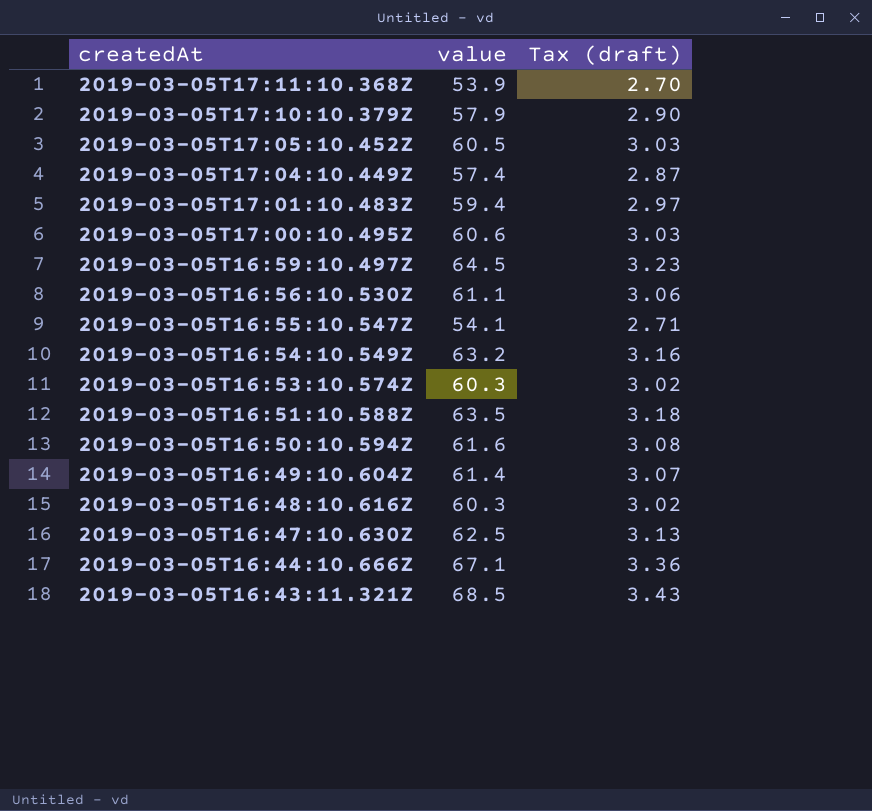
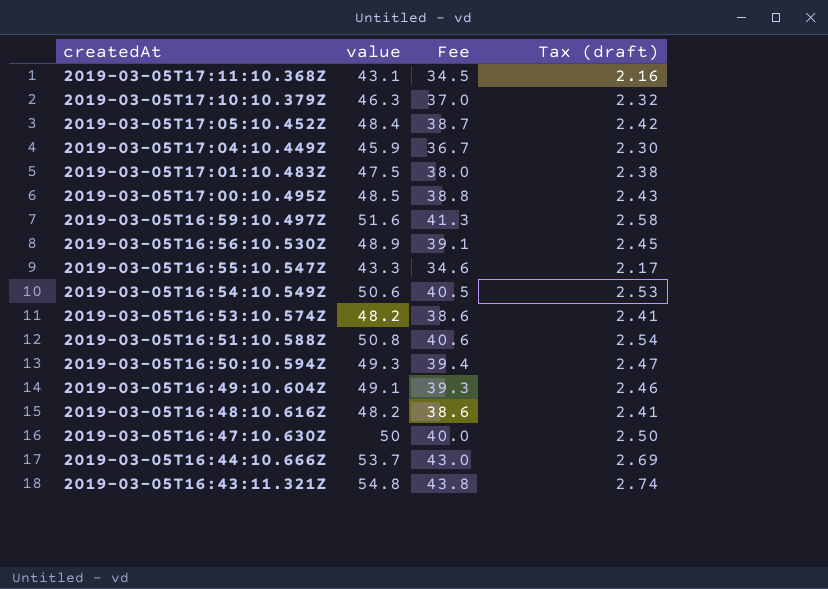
column Fee | formula: none -> [value] * 0.8
2019-03-05T17:11:10.368Z | value: 53.9 -> 43.1
2019-03-05T17:11:10.368Z | Tax (draft): 2.70 -> 2.16
2019-03-05T17:10:10.379Z | value: 57.9 -> 46.3
2019-03-05T17:10:10.379Z | Tax (draft): 2.90 -> 2.32
2019-03-05T17:05:10.452Z | value: 60.5 -> 48.4
2019-03-05T17:05:10.452Z | Tax (draft): 3.03 -> 2.42
2019-03-05T17:04:10.449Z | value: 57.4 -> 45.9
2019-03-05T17:04:10.449Z | Tax (draft): 2.87 -> 2.30
2019-03-05T17:01:10.483Z | value: 59.4 -> 47.5
2019-03-05T17:01:10.483Z | Tax (draft): 2.97 -> 2.38
2019-03-05T17:00:10.495Z | value: 60.6 -> 48.5
2019-03-05T17:00:10.495Z | Tax (draft): 3.03 -> 2.43
2019-03-05T16:59:10.497Z | value: 64.5 -> 51.6
2019-03-05T16:59:10.497Z | Tax (draft): 3.23 -> 2.58
2019-03-05T16:56:10.530Z | value: 61.1 -> 48.9
2019-03-05T16:56:10.530Z | Tax (draft): 3.06 -> 2.45
2019-03-05T16:55:10.547Z | value: 54.1 -> 43.3
2019-03-05T16:55:10.547Z | Tax (draft): 2.71 -> 2.17
2019-03-05T16:54:10.549Z | value: 63.2 -> 50.6
2019-03-05T16:54:10.549Z | Tax (draft): 3.16 -> 2.53
2019-03-05T16:53:10.574Z | value: 60.3 -> 48.2
2019-03-05T16:53:10.574Z | Tax (draft): 3.02 -> 2.41
2019-03-05T16:51:10.588Z | value: 63.5 -> 50.8
2019-03-05T16:51:10.588Z | Tax (draft): 3.18 -> 2.54
2019-03-05T16:50:10.594Z | value: 61.6 -> 49.3
2019-03-05T16:50:10.594Z | Tax (draft): 3.08 -> 2.47
2019-03-05T16:49:10.604Z | value: 61.4 -> 49.1
2019-03-05T16:49:10.604Z | Tax (draft): 3.07 -> 2.46
2019-03-05T16:48:10.616Z | value: 60.3 -> 48.2
2019-03-05T16:48:10.616Z | Tax (draft): 3.02 -> 2.41
2019-03-05T16:47:10.630Z | value: 62.5 -> 50
2019-03-05T16:47:10.630Z | Tax (draft): 3.13 -> 2.50
2019-03-05T16:44:10.666Z | value: 67.1 -> 53.7
2019-03-05T16:44:10.666Z | Tax (draft): 3.36 -> 2.69
2019-03-05T16:43:11.321Z | value: 68.5 -> 54.8
2019-03-05T16:43:11.321Z | Tax (draft): 3.43 -> 2.74

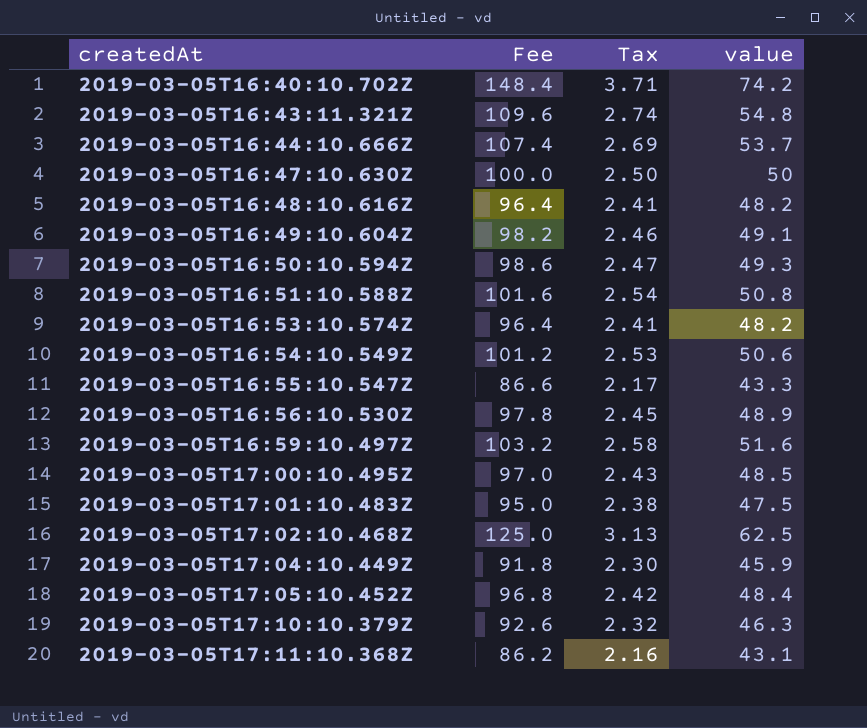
row order: createdAt descending -> createdAt ascending
column Fee | formula: [value] * 0.8 -> [value] * 2
column name: Tax (draft) -> Tax
column value | position: 2 -> 4
row 2019-03-05T16:40:10.702Z: none -> 148.4 | 3.71 | 74.2
row 2019-03-05T17:02:10.468Z: none -> 125.0 | 3.13 | 62.5

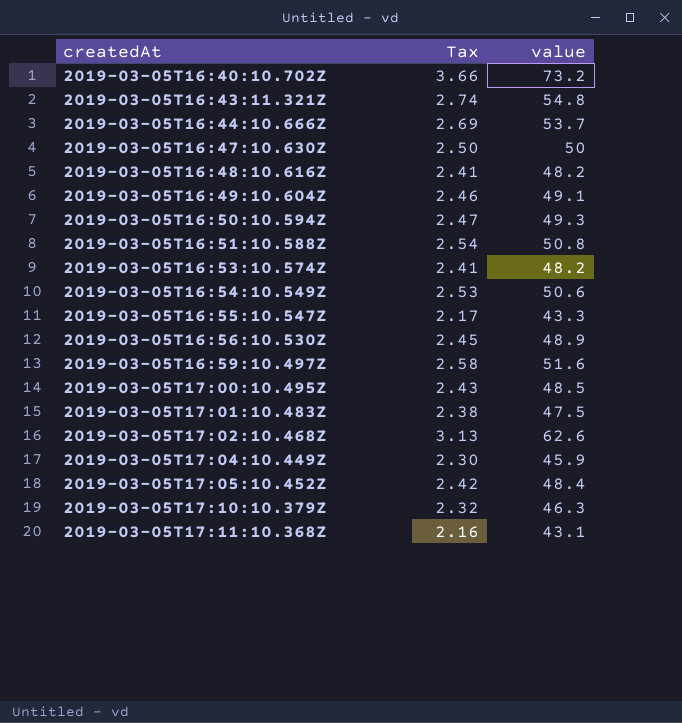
column Fee | formula: [value] * 2 -> none
2019-03-05T16:40:10.702Z | Tax: 3.71 -> 3.66
2019-03-05T16:40:10.702Z | value: 74.2 -> 73.2
2019-03-05T17:02:10.468Z | value: 62.5 -> 62.6

